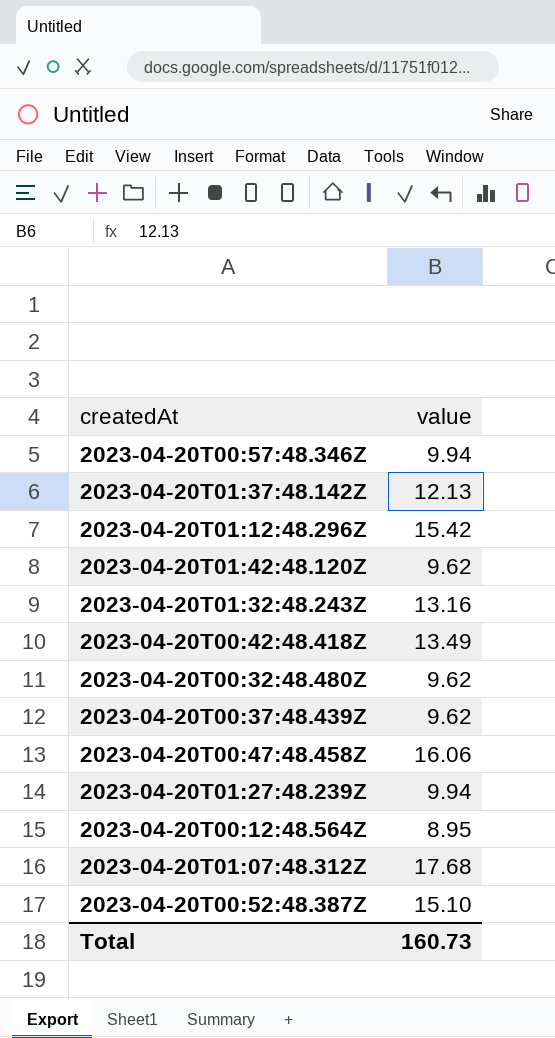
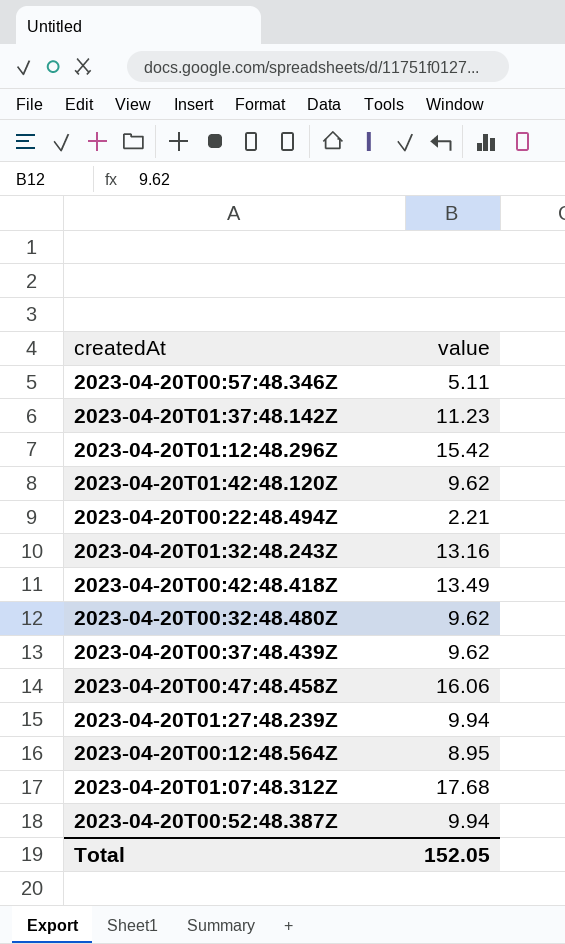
2023-04-20T00:57:48.346Z | value: 9.94 -> 5.11
2023-04-20T01:37:48.142Z | value: 12.13 -> 11.23
row 2023-04-20T00:22:48.494Z: none -> 2.21
2023-04-20T00:52:48.387Z | value: 15.10 -> 9.94
Total | value: 160.73 -> 152.05

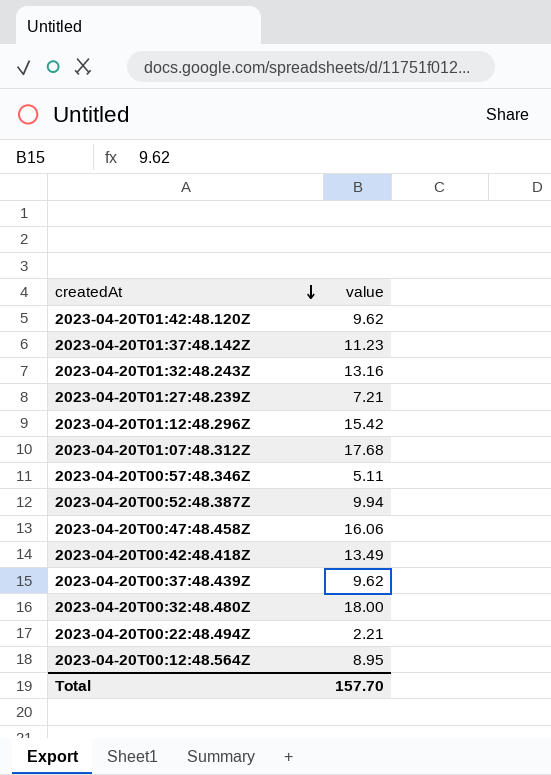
row order: none -> createdAt descending
2023-04-20T01:27:48.239Z | value: 9.94 -> 7.21
2023-04-20T00:32:48.480Z | value: 9.62 -> 18.00
Total | value: 152.05 -> 157.70

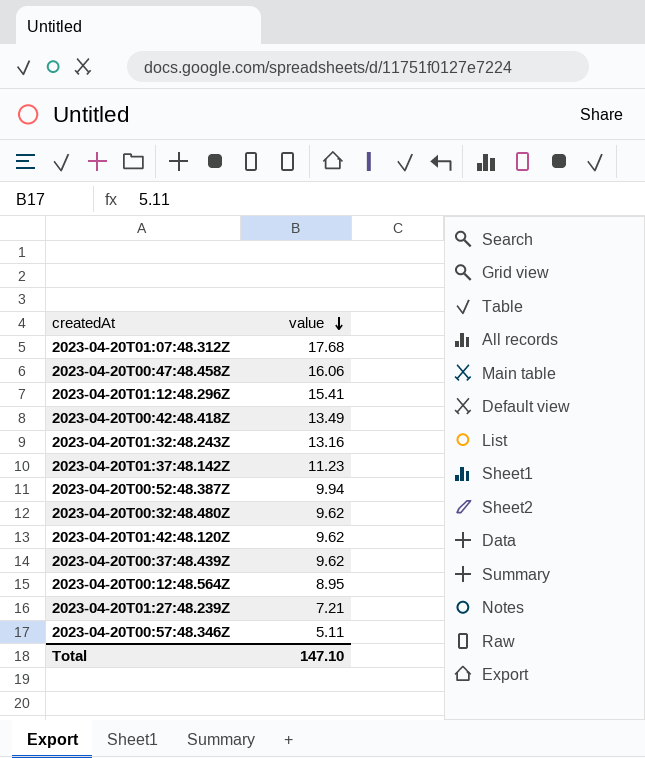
row order: createdAt descending -> value descending
row 2023-04-20T00:22:48.494Z: 2.21 -> none
2023-04-20T01:12:48.296Z | value: 15.42 -> 15.41
2023-04-20T00:32:48.480Z | value: 18.00 -> 9.62
Total | value: 157.70 -> 147.10

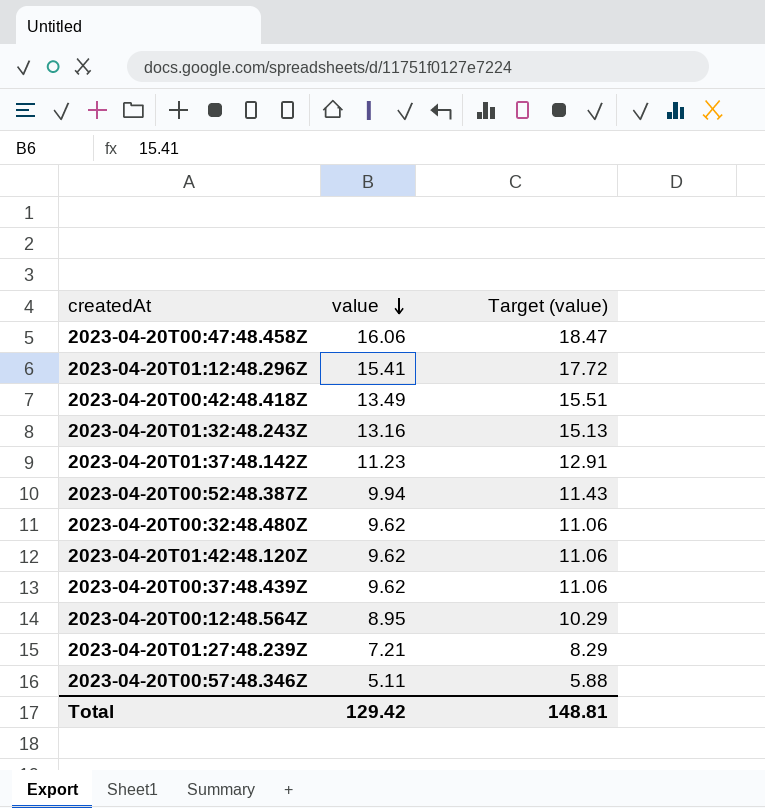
column Target (value) | formula: none -> [value] * 1.15
row 2023-04-20T01:07:48.312Z: 17.68 -> none
Total | value: 147.10 -> 129.42

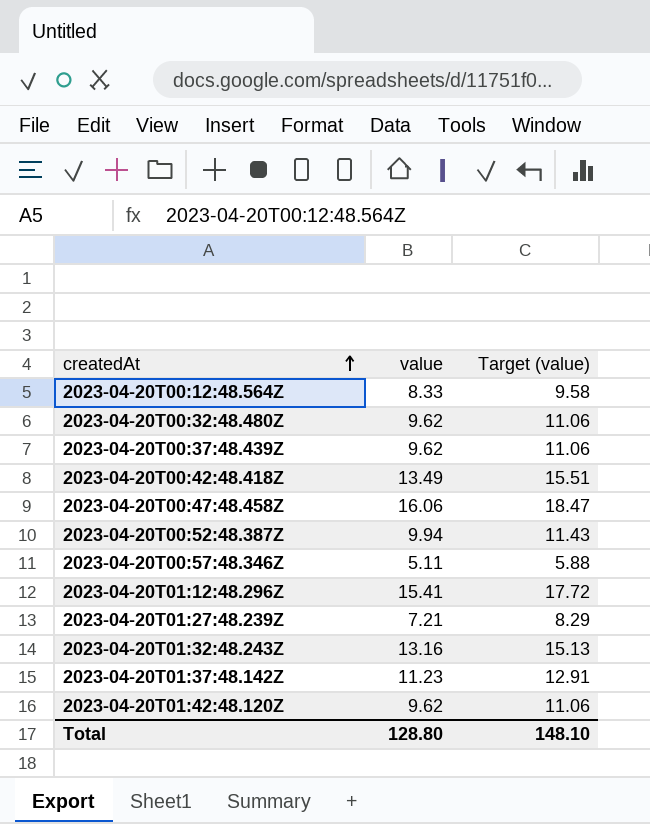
row order: value descending -> createdAt ascending
2023-04-20T00:12:48.564Z | value: 8.95 -> 8.33
2023-04-20T00:12:48.564Z | Target (value): 10.29 -> 9.58
Total | value: 129.42 -> 128.80
Total | Target (value): 148.81 -> 148.10

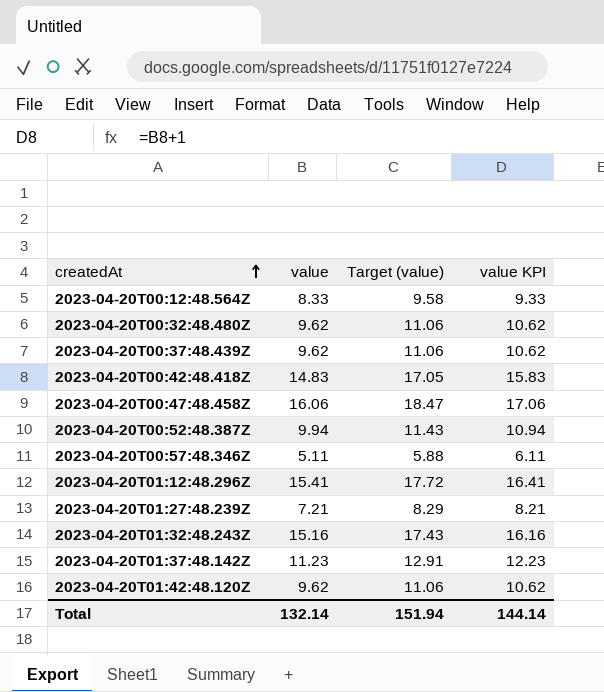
column value KPI | formula: none -> [value] + 1
2023-04-20T00:42:48.418Z | value: 13.49 -> 14.83
2023-04-20T00:42:48.418Z | Target (value): 15.51 -> 17.05
2023-04-20T01:32:48.243Z | value: 13.16 -> 15.16
2023-04-20T01:32:48.243Z | Target (value): 15.13 -> 17.43
Total | value: 128.80 -> 132.14
Total | Target (value): 148.10 -> 151.94

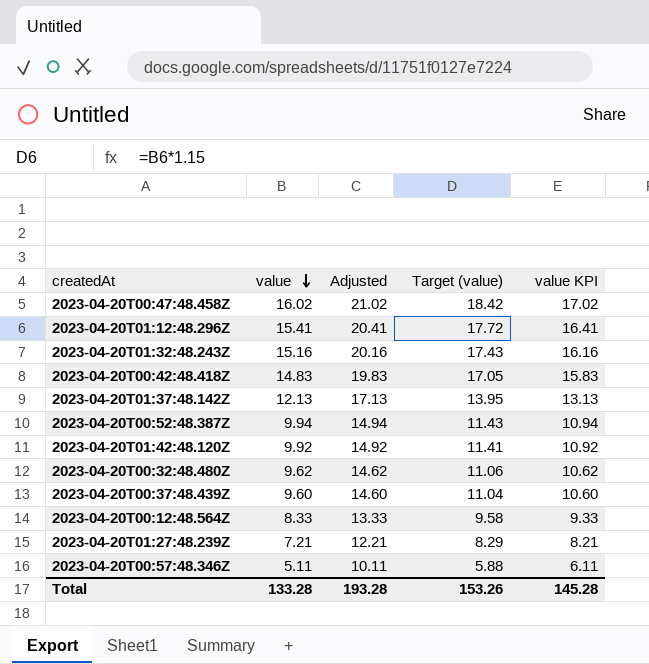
row order: createdAt ascending -> value descending
column Adjusted | formula: none -> [value] + 5
2023-04-20T00:47:48.458Z | value: 16.06 -> 16.02
2023-04-20T00:47:48.458Z | Target (value): 18.47 -> 18.42
2023-04-20T00:47:48.458Z | value KPI: 17.06 -> 17.02
2023-04-20T01:37:48.142Z | value: 11.23 -> 12.13
2023-04-20T01:37:48.142Z | Target (value): 12.91 -> 13.95
2023-04-20T01:37:48.142Z | value KPI: 12.23 -> 13.13
2023-04-20T01:42:48.120Z | value: 9.62 -> 9.92
2023-04-20T01:42:48.120Z | Target (value): 11.06 -> 11.41
2023-04-20T01:42:48.120Z | value KPI: 10.62 -> 10.92
2023-04-20T00:37:48.439Z | value: 9.62 -> 9.60
2023-04-20T00:37:48.439Z | Target (value): 11.06 -> 11.04
2023-04-20T00:37:48.439Z | value KPI: 10.62 -> 10.60
Total | value: 132.14 -> 133.28
Total | Target (value): 151.94 -> 153.26
Total | value KPI: 144.14 -> 145.28

